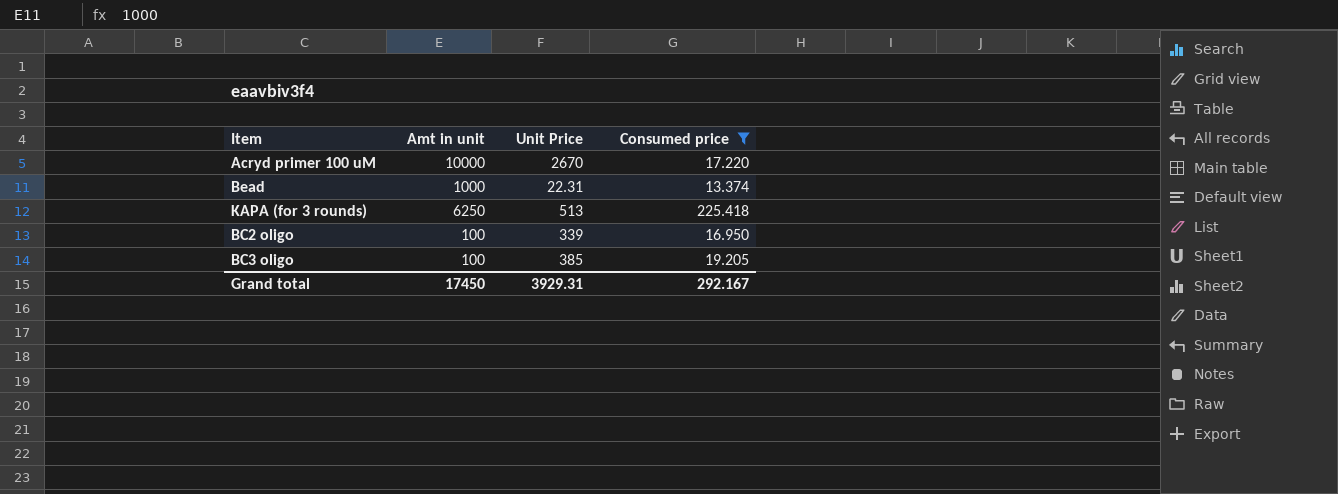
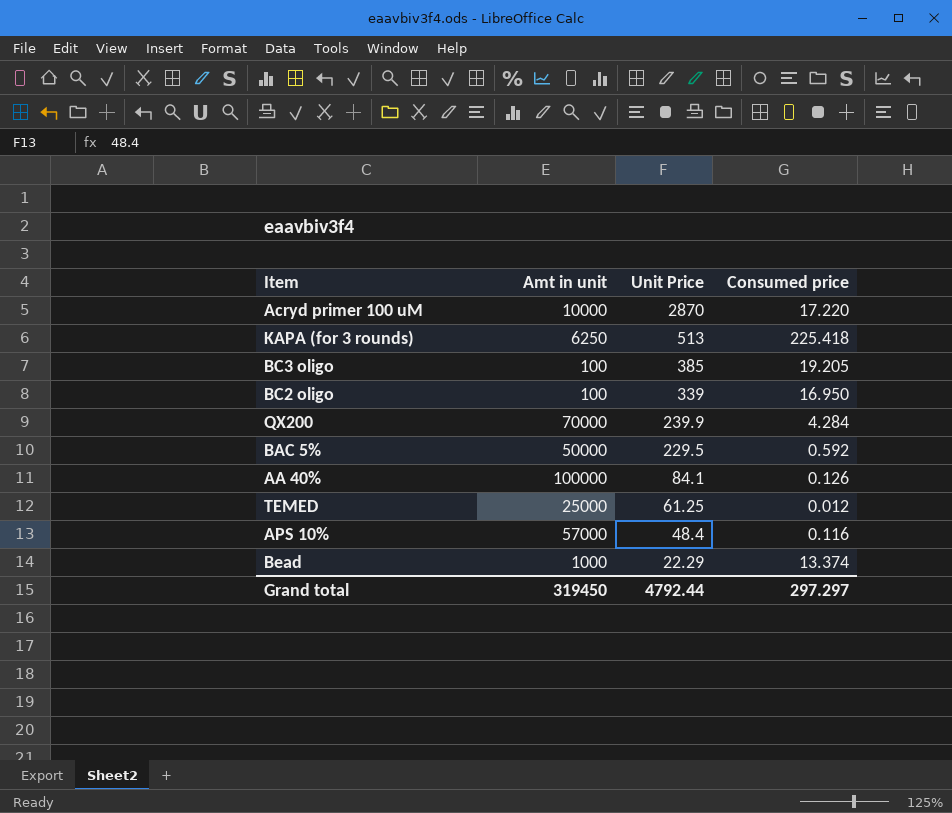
filter: Consumed price >= 13.374 -> none
row order: none -> Unit Price descending
Acryd primer 100 uM | Unit Price: 2670 -> 2870
Bead | Unit Price: 22.31 -> 22.29
Grand total | Amt in unit: 17450 -> 319450
Grand total | Unit Price: 3929.31 -> 4792.44
Grand total | Consumed price: 292.167 -> 297.297

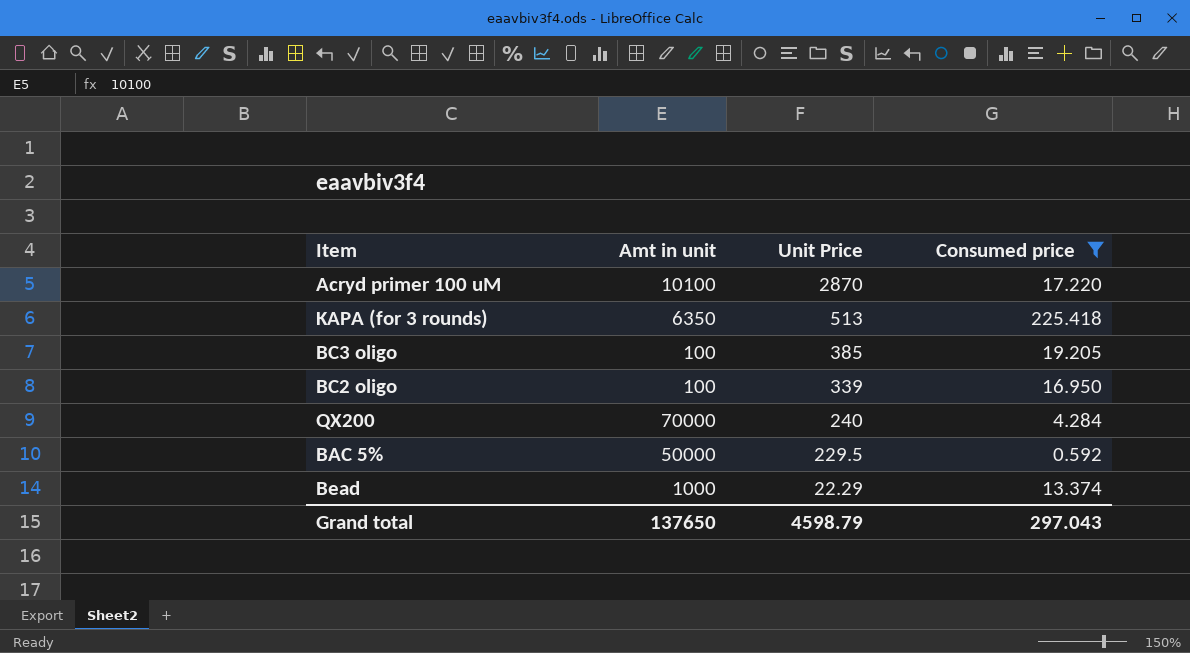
filter: none -> Consumed price >= 0.592
Acryd primer 100 uM | Amt in unit: 10000 -> 10100
KAPA (for 3 rounds) | Amt in unit: 6250 -> 6350
QX200 | Unit Price: 239.9 -> 240
Grand total | Amt in unit: 319450 -> 137650
Grand total | Unit Price: 4792.44 -> 4598.79
Grand total | Consumed price: 297.297 -> 297.043

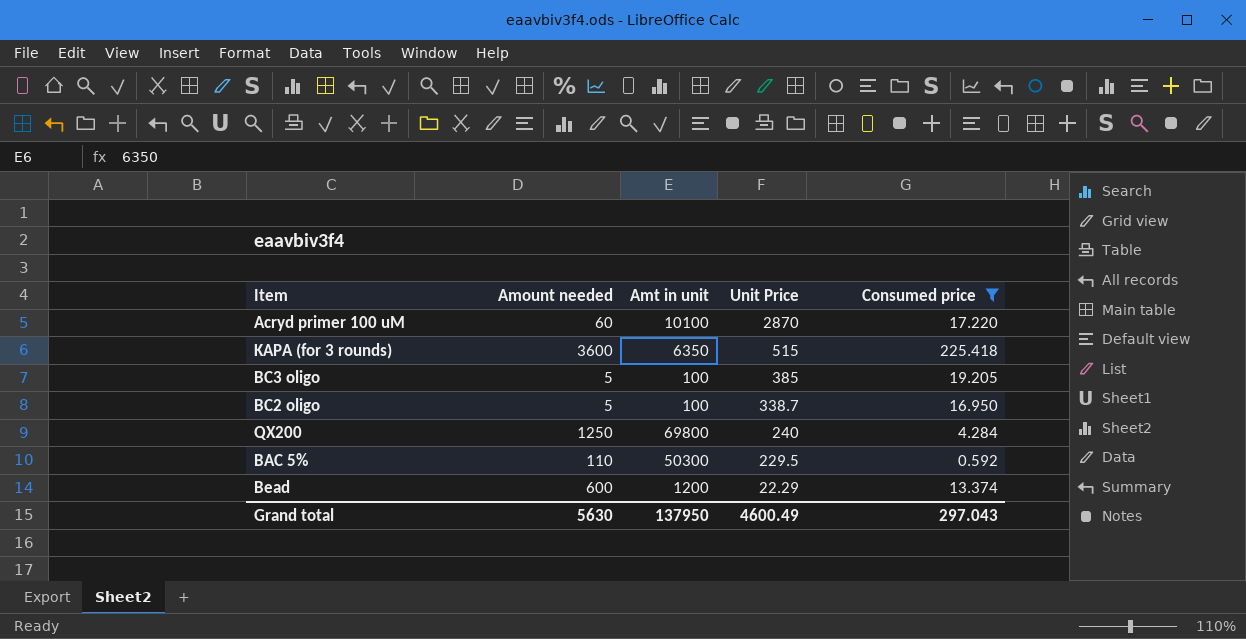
column Amount needed | position: none -> 2
KAPA (for 3 rounds) | Unit Price: 513 -> 515
BC2 oligo | Unit Price: 339 -> 338.7
QX200 | Amt in unit: 70000 -> 69800
BAC 5% | Amt in unit: 50000 -> 50300
Bead | Amt in unit: 1000 -> 1200
Grand total | Amt in unit: 137650 -> 137950
Grand total | Unit Price: 4598.79 -> 4600.49

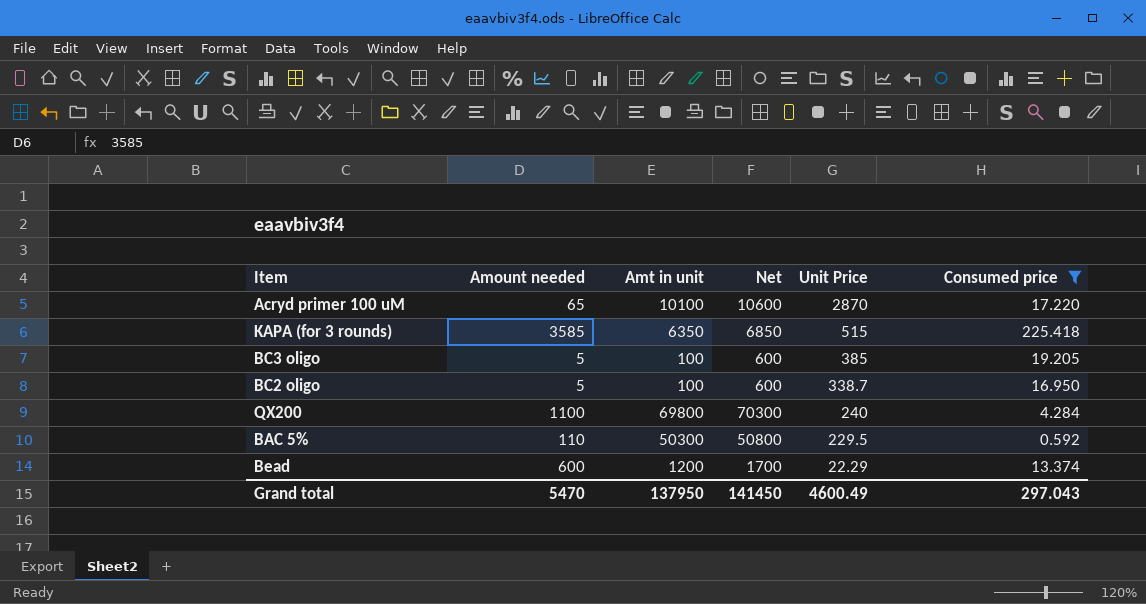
column Net | formula: none -> [Amt in unit] + 500
Acryd primer 100 uM | Amount needed: 60 -> 65
KAPA (for 3 rounds) | Amount needed: 3600 -> 3585
QX200 | Amount needed: 1250 -> 1100
Grand total | Amount needed: 5630 -> 5470

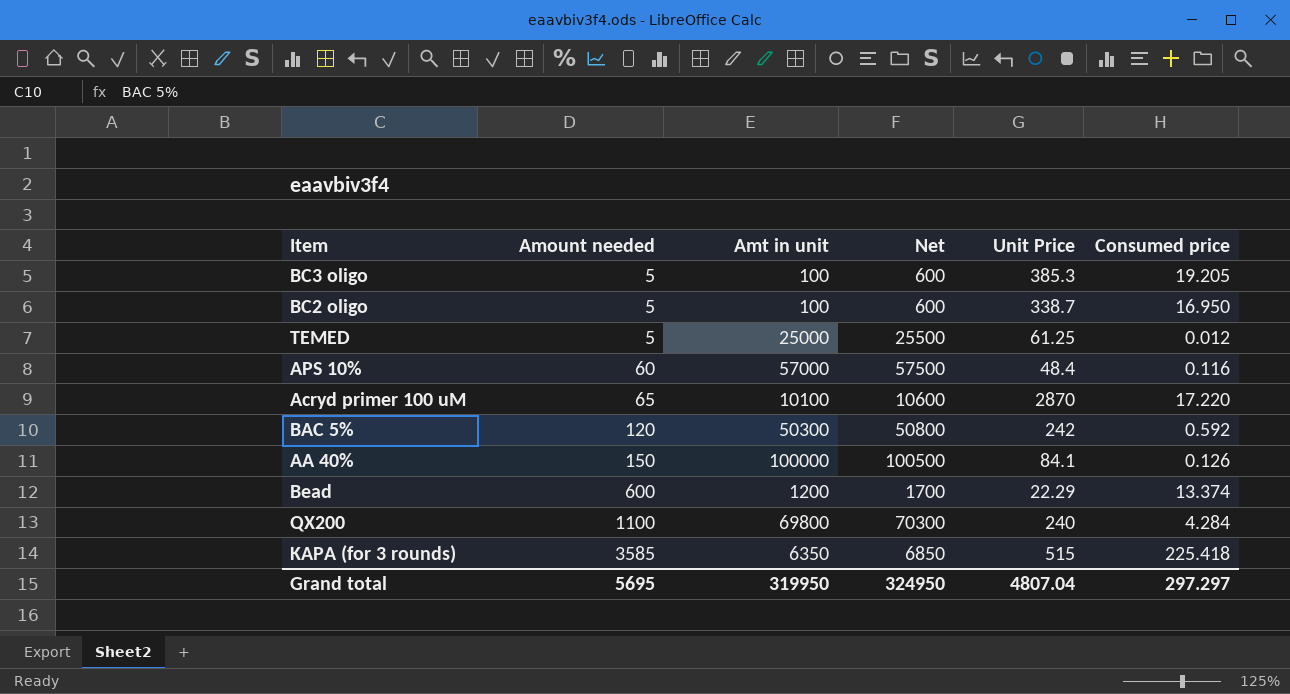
filter: Consumed price >= 0.592 -> none
row order: Unit Price descending -> Amount needed ascending
BC3 oligo | Unit Price: 385 -> 385.3
BAC 5% | Amount needed: 110 -> 120
BAC 5% | Unit Price: 229.5 -> 242
Grand total | Amount needed: 5470 -> 5695
Grand total | Amt in unit: 137950 -> 319950
Grand total | Net: 141450 -> 324950
Grand total | Unit Price: 4600.49 -> 4807.04
Grand total | Consumed price: 297.043 -> 297.297

